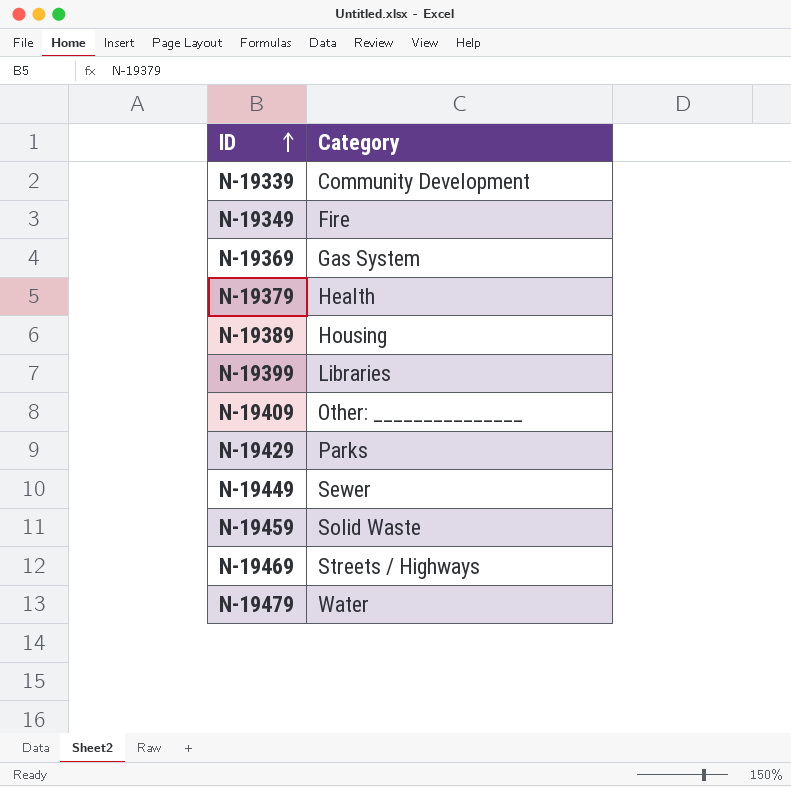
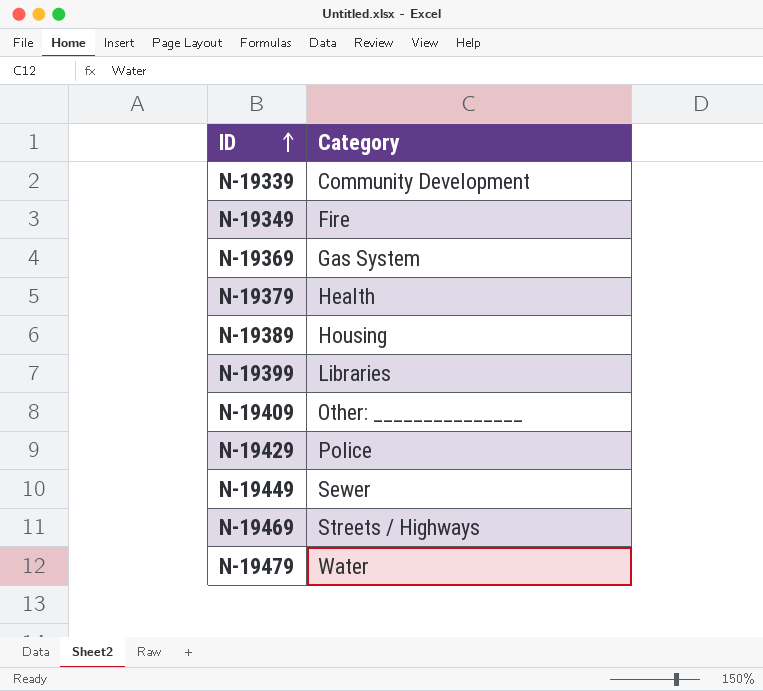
row N-19459: Solid Waste -> none
N-19429 | Category: Parks -> Police

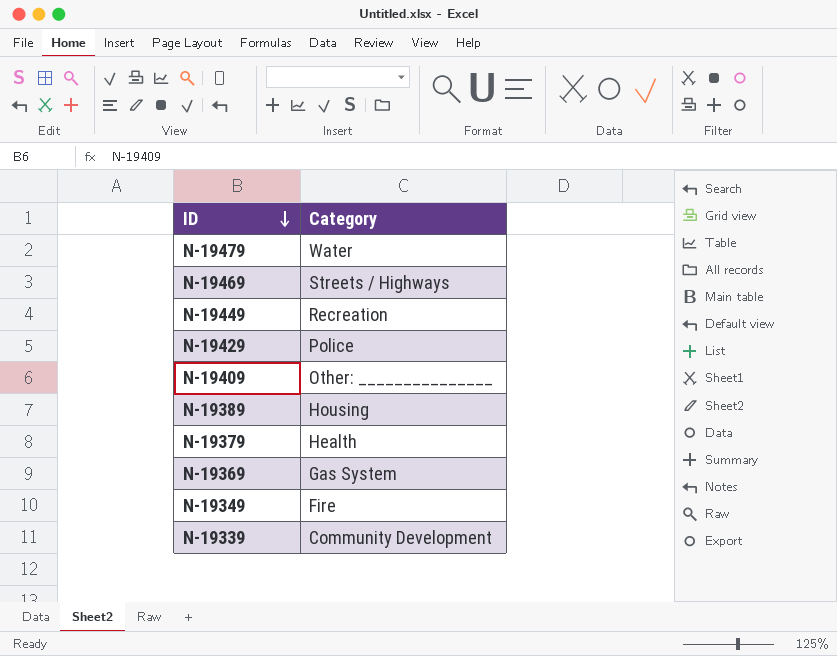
row order: ID ascending -> ID descending
row N-19399: Libraries -> none
N-19449 | Category: Sewer -> Recreation

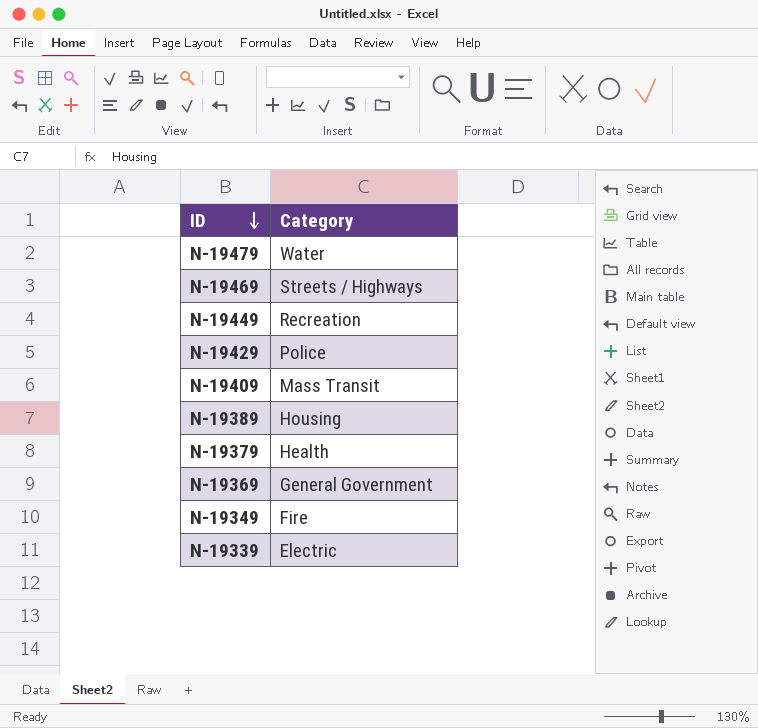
N-19409 | Category: Other: _______________ -> Mass Transit
N-19369 | Category: Gas System -> General Government
N-19339 | Category: Community Development -> Electric

